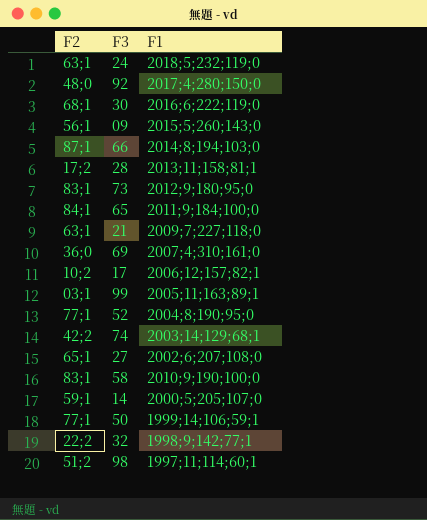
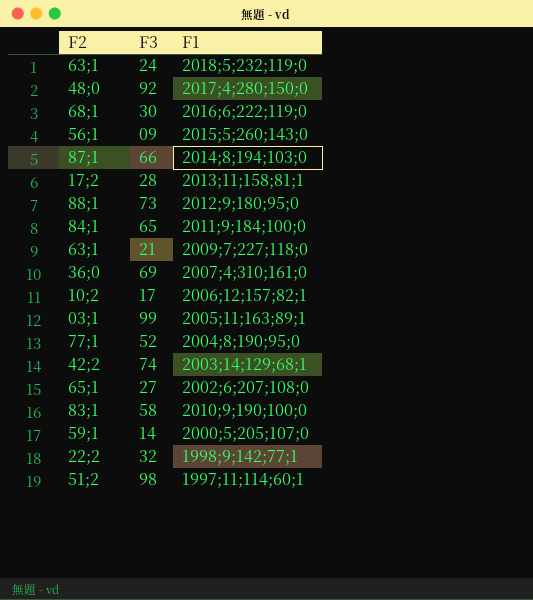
row 50: 77;1 | 1999;14;106;59;1 -> none
73 | F2: 83;1 -> 88;1

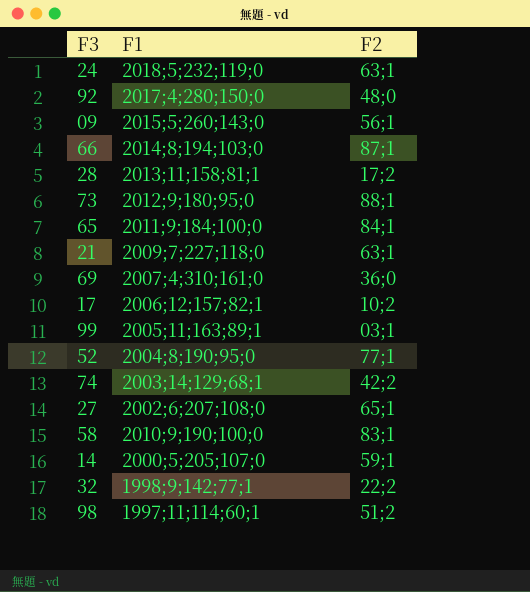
column F2 | position: 1 -> 3
row 30: 68;1 | 2016;6;222;119;0 -> none

